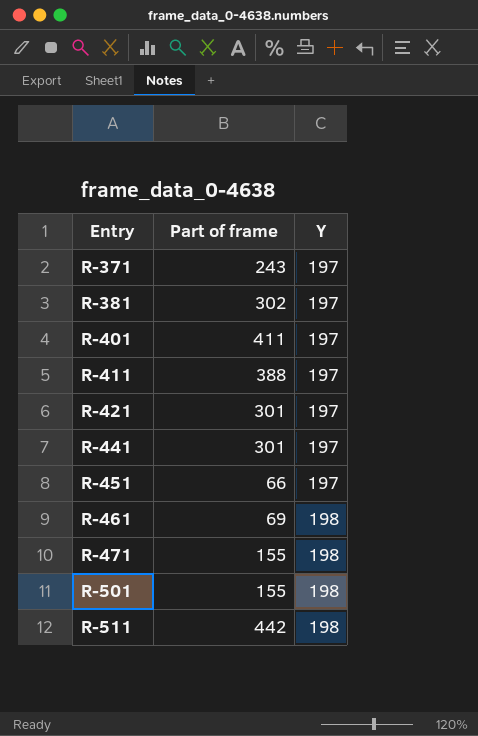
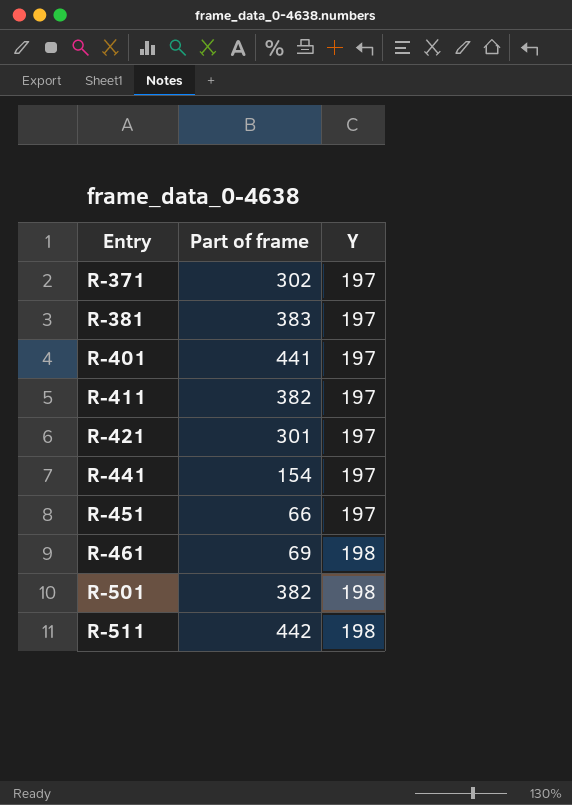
row R-471: 155 | 198 -> none
R-371 | Part of frame: 243 -> 302
R-381 | Part of frame: 302 -> 383
R-401 | Part of frame: 411 -> 441
R-411 | Part of frame: 388 -> 382
R-441 | Part of frame: 301 -> 154
R-501 | Part of frame: 155 -> 382

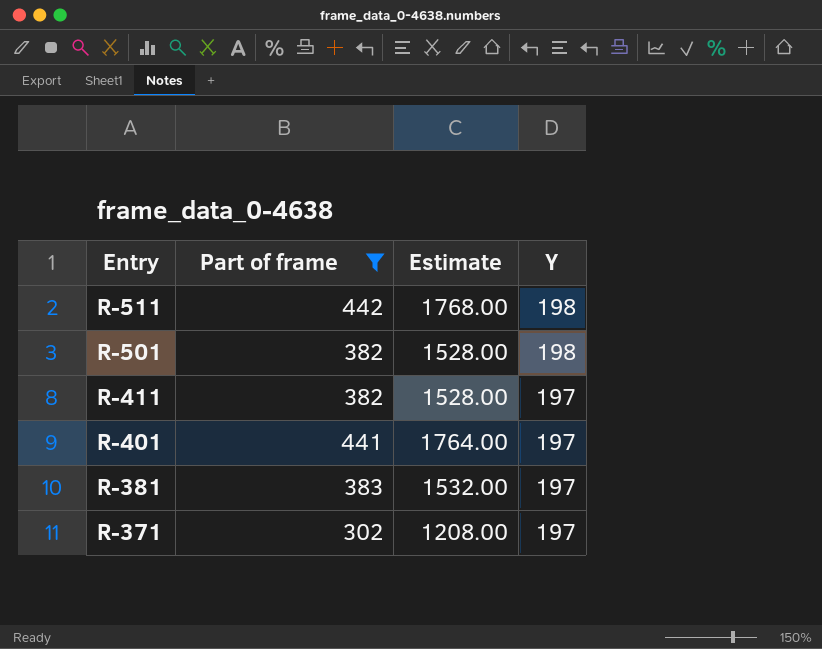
filter: none -> Part of frame >= 302
row order: Entry ascending -> Entry descending
column Estimate | formula: none -> [Part of frame] * 4

